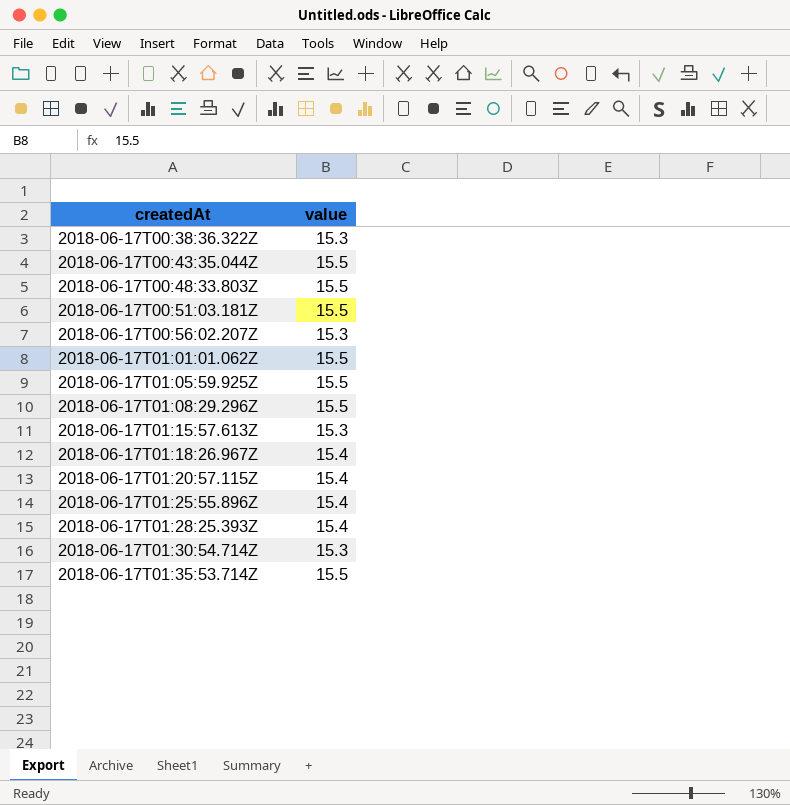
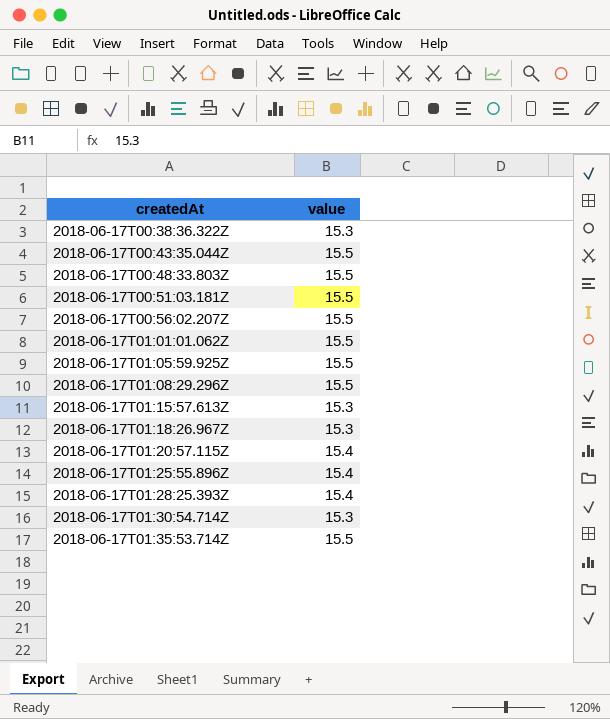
2018-06-17T00:56:02.207Z | value: 15.3 -> 15.5
2018-06-17T01:18:26.967Z | value: 15.4 -> 15.3

